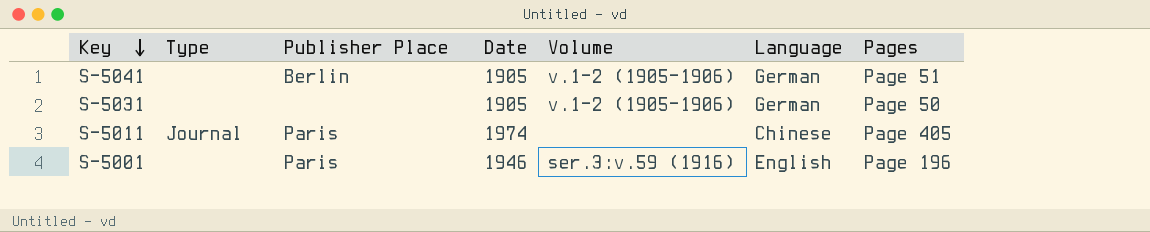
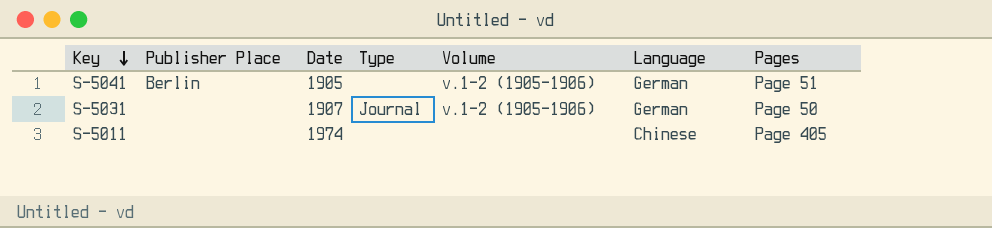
column Type | position: 2 -> 4
row S-5001: none | Paris | 1946 | ser.3:v.59 (1916) | English | Page 196 -> none
S-5031 | Date: 1905 -> 1907
S-5031 | Type: none -> Journal
S-5011 | Publisher Place: Paris -> none
S-5011 | Type: Journal -> none

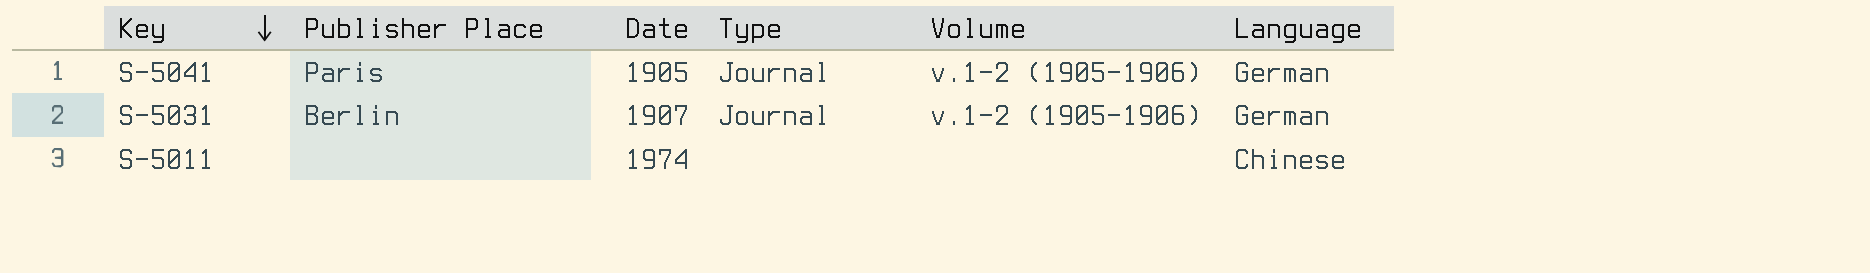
column Pages | position: 7 -> none
S-5041 | Publisher Place: Berlin -> Paris
S-5041 | Type: none -> Journal
S-5031 | Publisher Place: none -> Berlin

